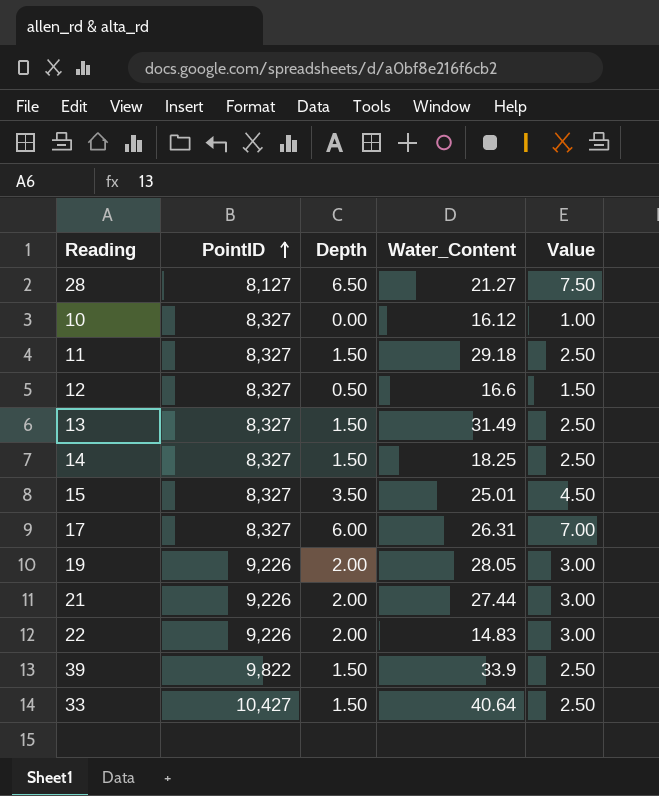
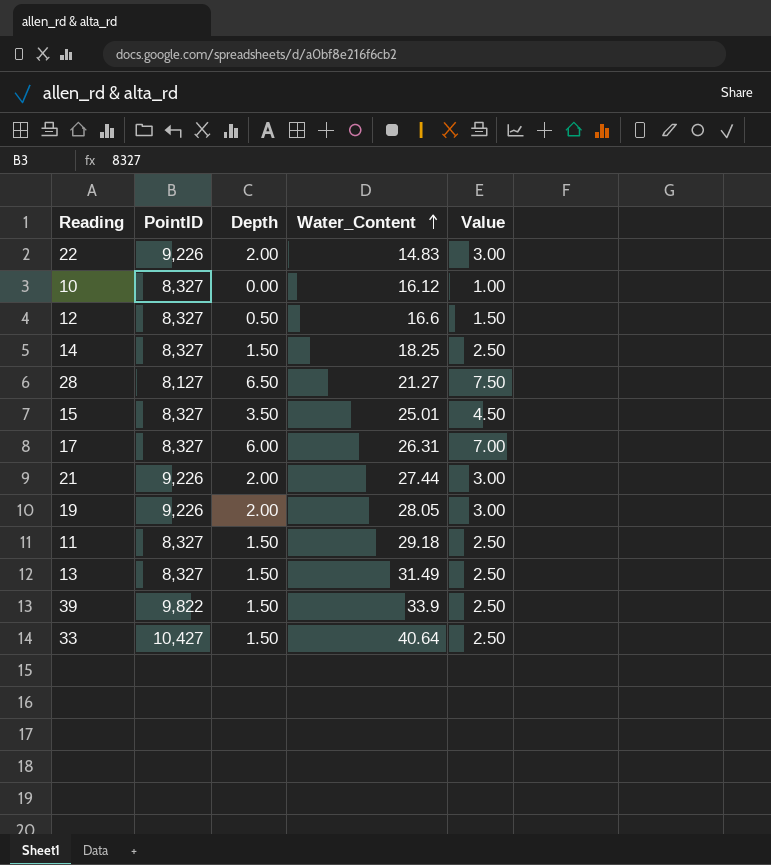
row order: PointID ascending -> Water_Content ascending

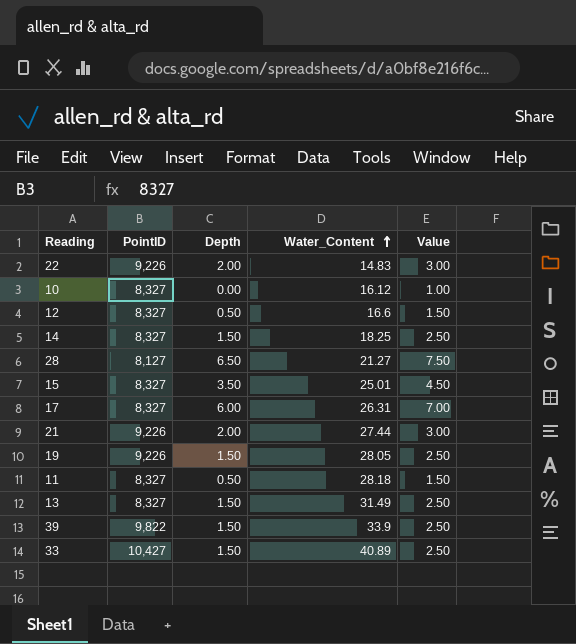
19 | Depth: 2.00 -> 1.50
19 | Value: 3.00 -> 2.50
11 | Depth: 1.50 -> 0.50
11 | Water_Content: 29.18 -> 28.18
11 | Value: 2.50 -> 1.50
33 | Water_Content: 40.64 -> 40.89

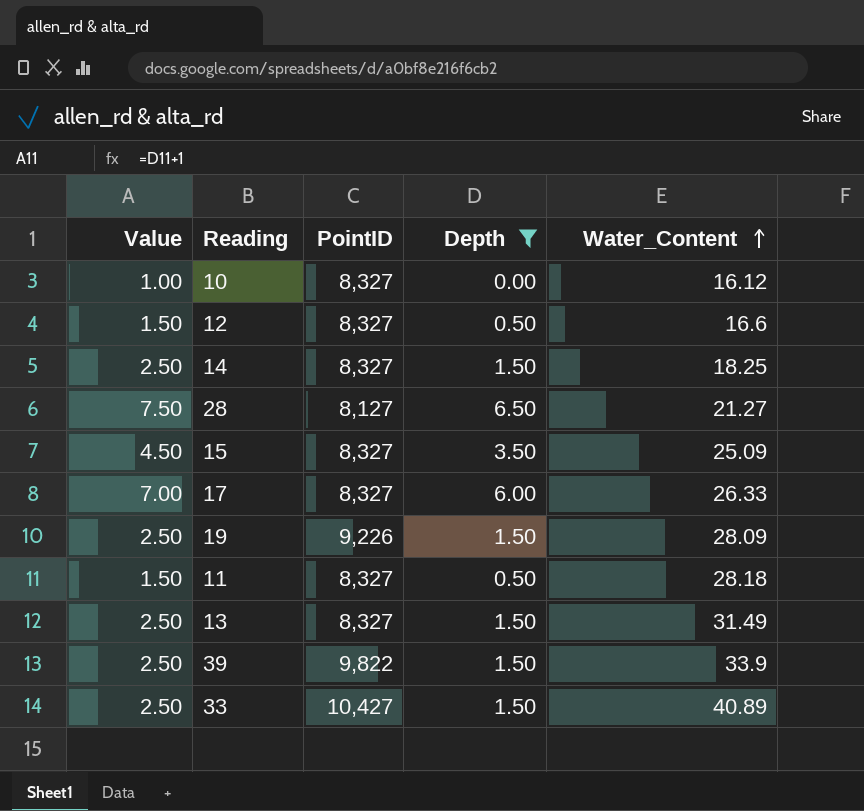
filter: none -> Depth != 2.00
column Value | position: 5 -> 1
15 | Water_Content: 25.01 -> 25.09
17 | Water_Content: 26.31 -> 26.33
19 | Water_Content: 28.05 -> 28.09

